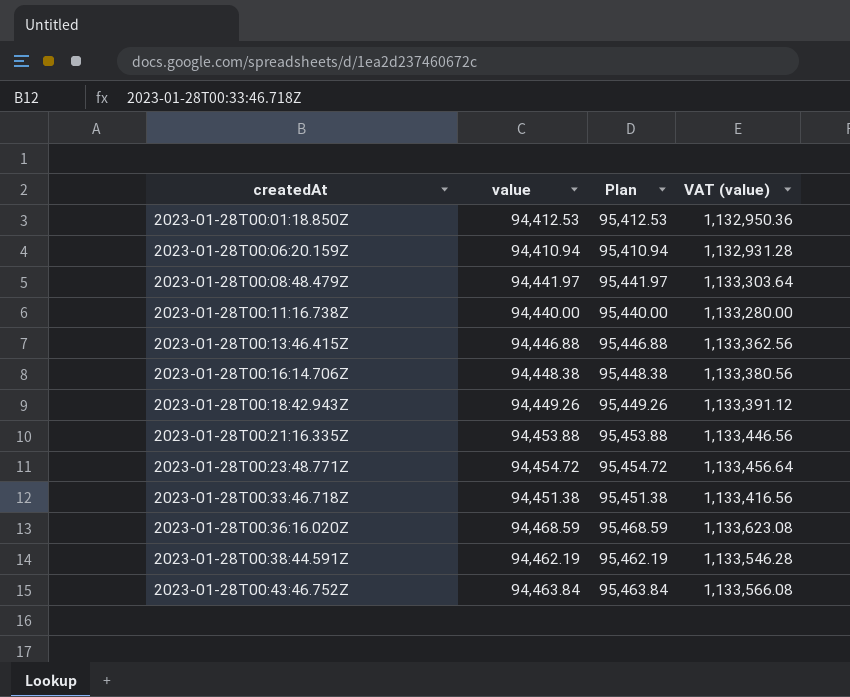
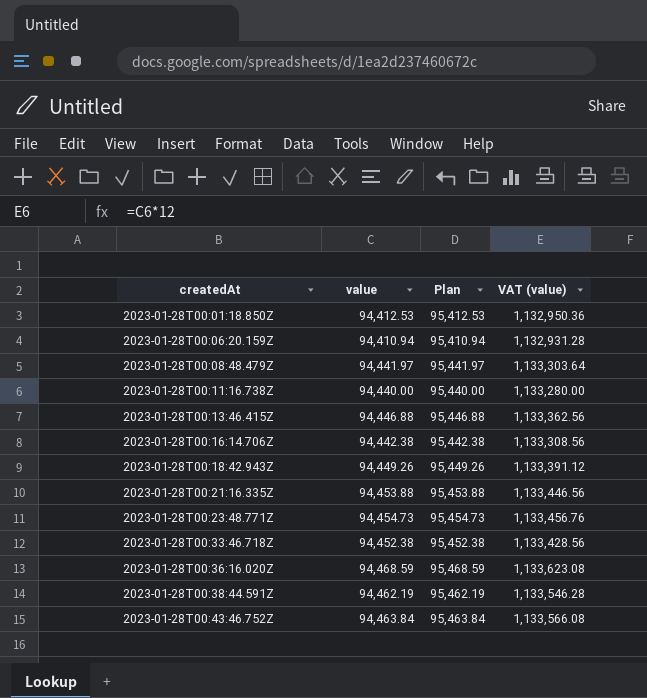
2023-01-28T00:16:14.706Z | value: 94,448.38 -> 94,442.38
2023-01-28T00:16:14.706Z | Plan: 95,448.38 -> 95,442.38
2023-01-28T00:16:14.706Z | VAT (value): 1,133,380.56 -> 1,133,308.56
2023-01-28T00:23:48.771Z | value: 94,454.72 -> 94,454.73
2023-01-28T00:23:48.771Z | Plan: 95,454.72 -> 95,454.73
2023-01-28T00:23:48.771Z | VAT (value): 1,133,456.64 -> 1,133,456.76
2023-01-28T00:33:46.718Z | value: 94,451.38 -> 94,452.38
2023-01-28T00:33:46.718Z | Plan: 95,451.38 -> 95,452.38
2023-01-28T00:33:46.718Z | VAT (value): 1,133,416.56 -> 1,133,428.56

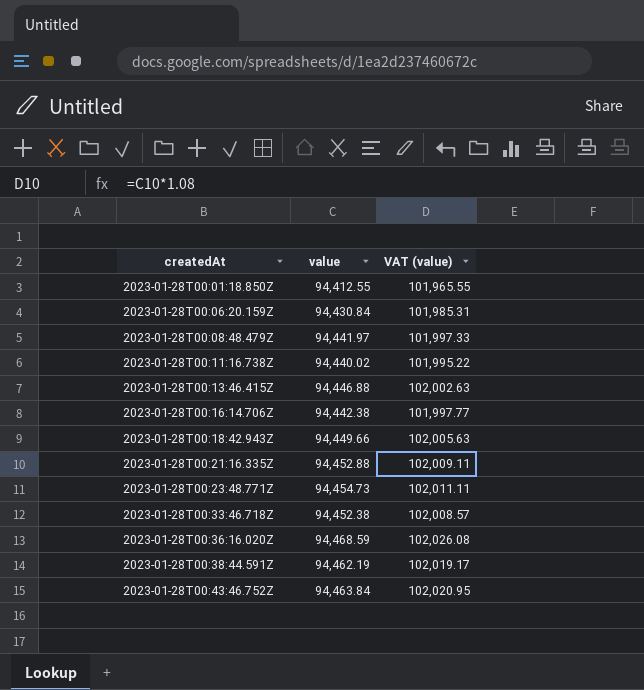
column Plan | formula: [value] + 1000 -> none
column VAT (value) | formula: [value] * 12 -> [value] * 1.08
2023-01-28T00:01:18.850Z | value: 94,412.53 -> 94,412.55
2023-01-28T00:06:20.159Z | value: 94,410.94 -> 94,430.84
2023-01-28T00:11:16.738Z | value: 94,440.00 -> 94,440.02
2023-01-28T00:18:42.943Z | value: 94,449.26 -> 94,449.66
2023-01-28T00:21:16.335Z | value: 94,453.88 -> 94,452.88

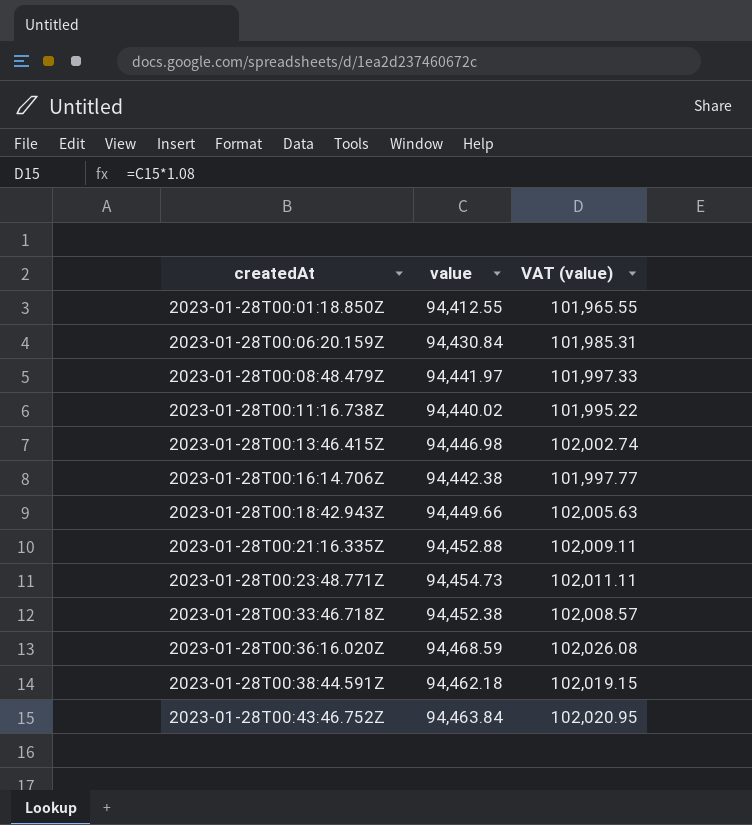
2023-01-28T00:13:46.415Z | value: 94,446.88 -> 94,446.98
2023-01-28T00:13:46.415Z | VAT (value): 102,002.63 -> 102,002.74
2023-01-28T00:38:44.591Z | value: 94,462.19 -> 94,462.18
2023-01-28T00:38:44.591Z | VAT (value): 102,019.17 -> 102,019.15

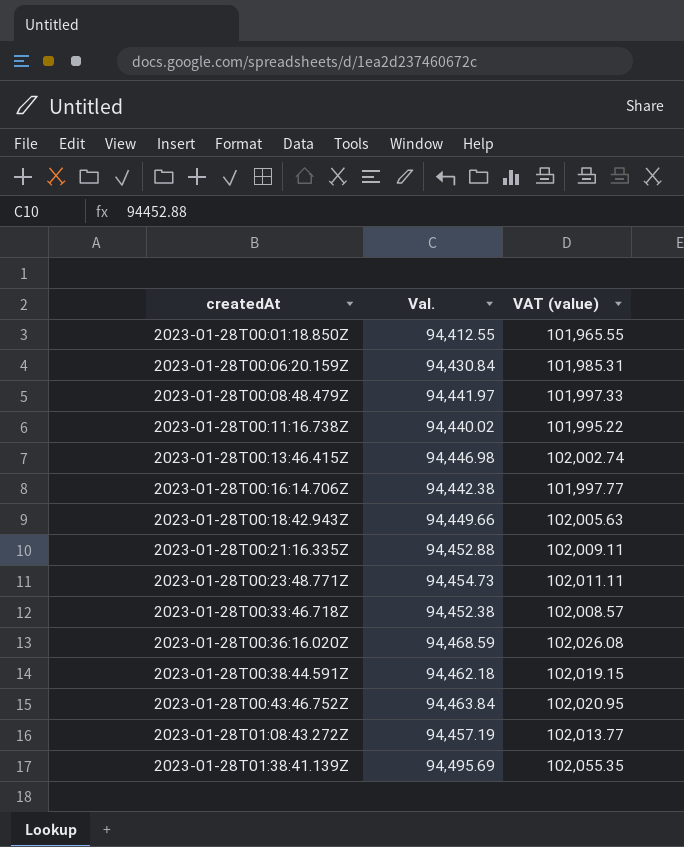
column name: value -> Val.
row 2023-01-28T01:08:43.272Z: none -> 94,457.19 | 102,013.77
row 2023-01-28T01:38:41.139Z: none -> 94,495.69 | 102,055.35

